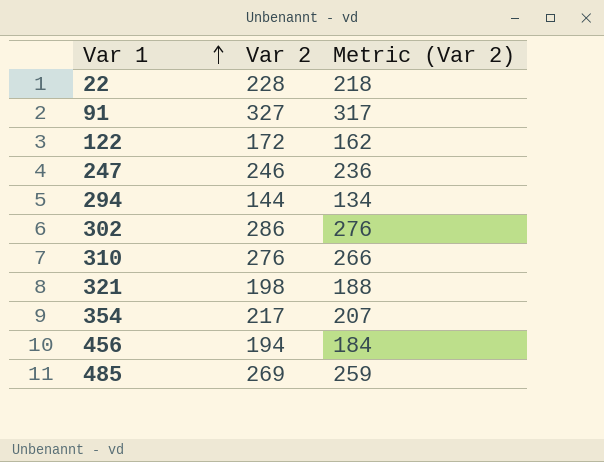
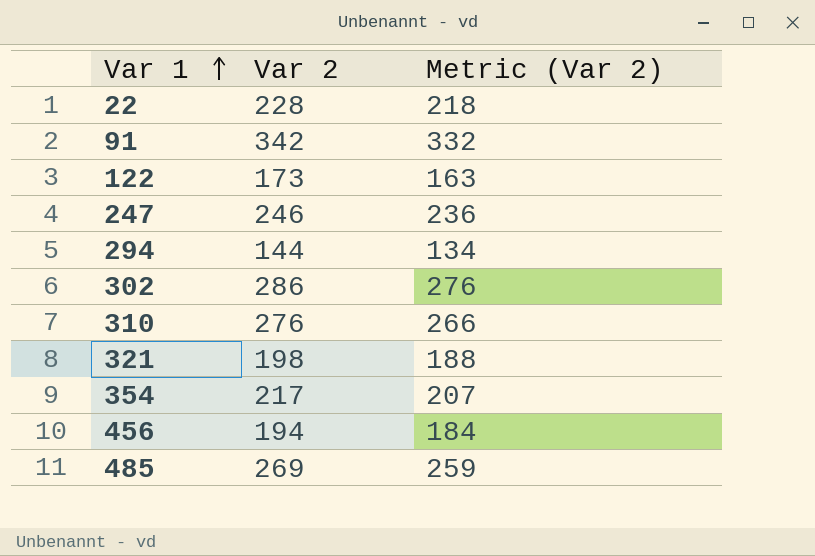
91 | Var 2: 327 -> 342
91 | Metric (Var 2): 317 -> 332
122 | Var 2: 172 -> 173
122 | Metric (Var 2): 162 -> 163

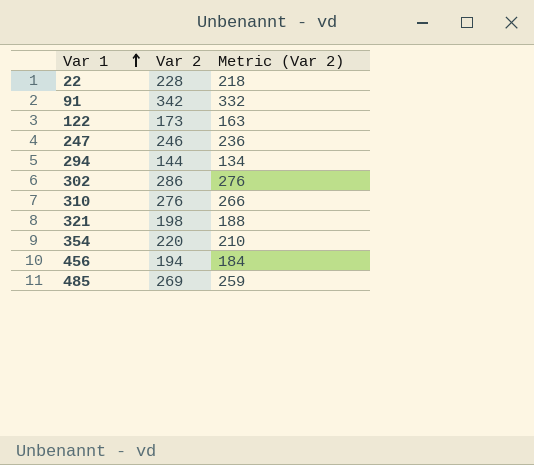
354 | Var 2: 217 -> 220
354 | Metric (Var 2): 207 -> 210

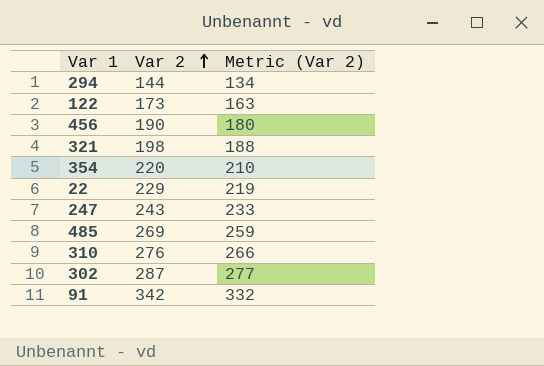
row order: Var 1 ascending -> Var 2 ascending
456 | Var 2: 194 -> 190
456 | Metric (Var 2): 184 -> 180
22 | Var 2: 228 -> 229
22 | Metric (Var 2): 218 -> 219
247 | Var 2: 246 -> 243
247 | Metric (Var 2): 236 -> 233
302 | Var 2: 286 -> 287
302 | Metric (Var 2): 276 -> 277

